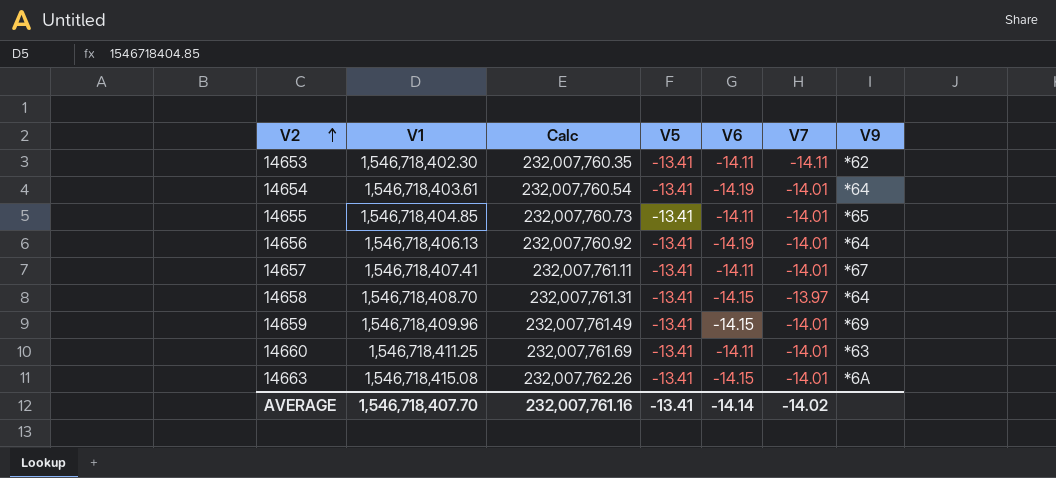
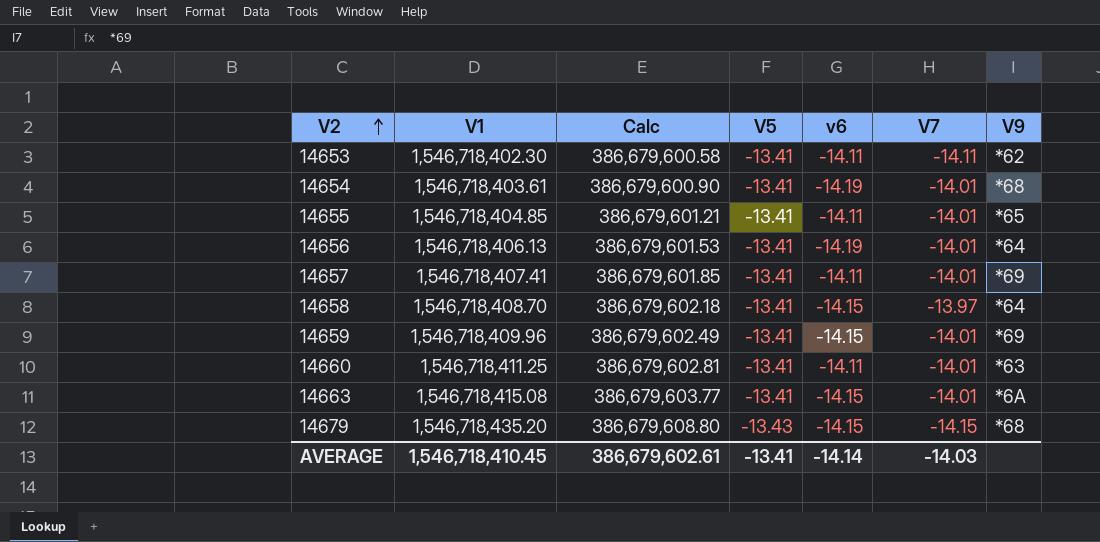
column Calc | formula: [V1] * 0.15 -> [V1] * 0.25
column name: V6 -> v6
14654 | V9: *64 -> *68
14657 | V9: *67 -> *69
row 14679: none -> 1,546,718,435.20 | 386,679,608.80 | -13.43 | -14.15 | -14.15 | *68
AVERAGE | V1: 1,546,718,407.70 -> 1,546,718,410.45
AVERAGE | Calc: 232,007,761.16 -> 386,679,602.61
AVERAGE | V7: -14.02 -> -14.03

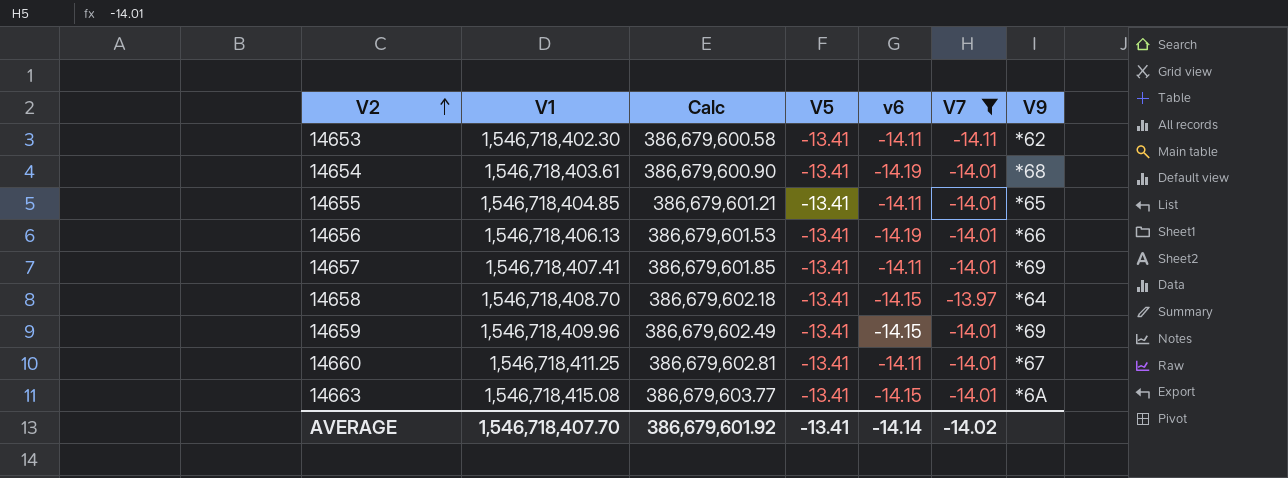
filter: none -> V7 != -14.15
14656 | V9: *64 -> *66
14660 | V9: *63 -> *67
AVERAGE | V1: 1,546,718,410.45 -> 1,546,718,407.70
AVERAGE | Calc: 386,679,602.61 -> 386,679,601.92
AVERAGE | V7: -14.03 -> -14.02

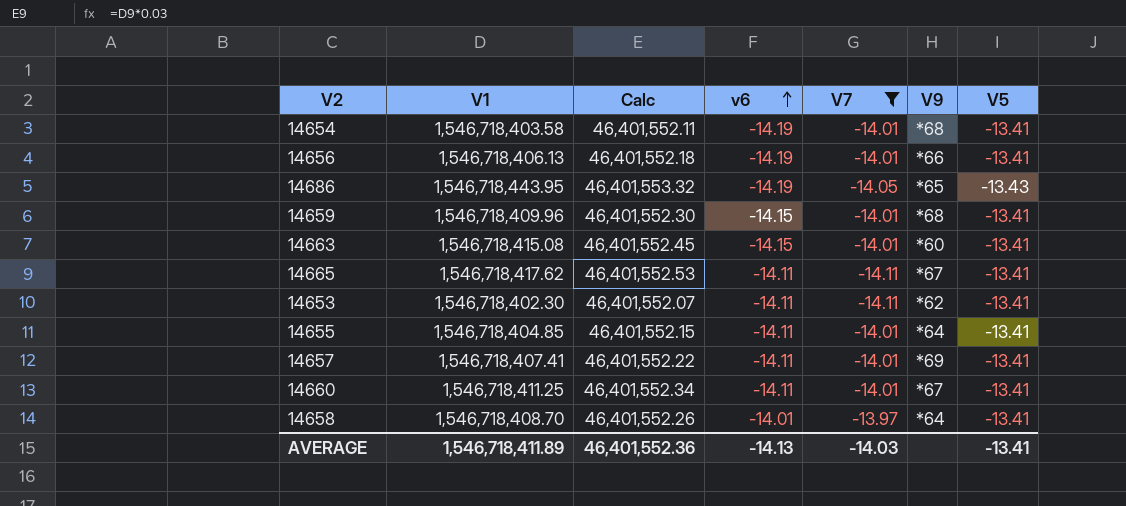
row order: V2 ascending -> v6 ascending
column Calc | formula: [V1] * 0.25 -> [V1] * 0.03
column V5 | position: 4 -> 7
14654 | V1: 1,546,718,403.61 -> 1,546,718,403.58
row 14686: none -> 1,546,718,443.95 | 46,401,553.32 | -14.19 | -14.05 | *65 | -13.43
14659 | V9: *69 -> *68
14663 | V9: *6A -> *60
row 14665: none -> 1,546,718,417.62 | 46,401,552.53 | -14.11 | -14.11 | *67 | -13.41
14655 | V9: *65 -> *64
14658 | v6: -14.15 -> -14.01
AVERAGE | V1: 1,546,718,407.70 -> 1,546,718,411.89
AVERAGE | Calc: 386,679,601.92 -> 46,401,552.36
AVERAGE | v6: -14.14 -> -14.13
AVERAGE | V7: -14.02 -> -14.03

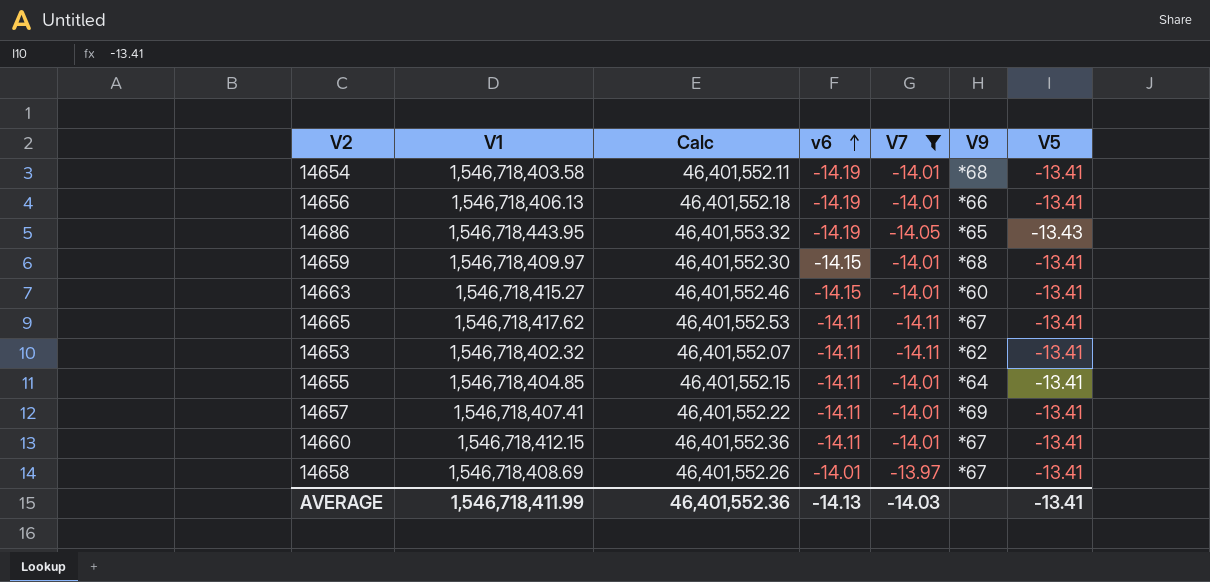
14659 | V1: 1,546,718,409.96 -> 1,546,718,409.97
14663 | V1: 1,546,718,415.08 -> 1,546,718,415.27
14663 | Calc: 46,401,552.45 -> 46,401,552.46
14653 | V1: 1,546,718,402.30 -> 1,546,718,402.32
14660 | V1: 1,546,718,411.25 -> 1,546,718,412.15
14660 | Calc: 46,401,552.34 -> 46,401,552.36
14658 | V1: 1,546,718,408.70 -> 1,546,718,408.69
14658 | V9: *64 -> *67
AVERAGE | V1: 1,546,718,411.89 -> 1,546,718,411.99

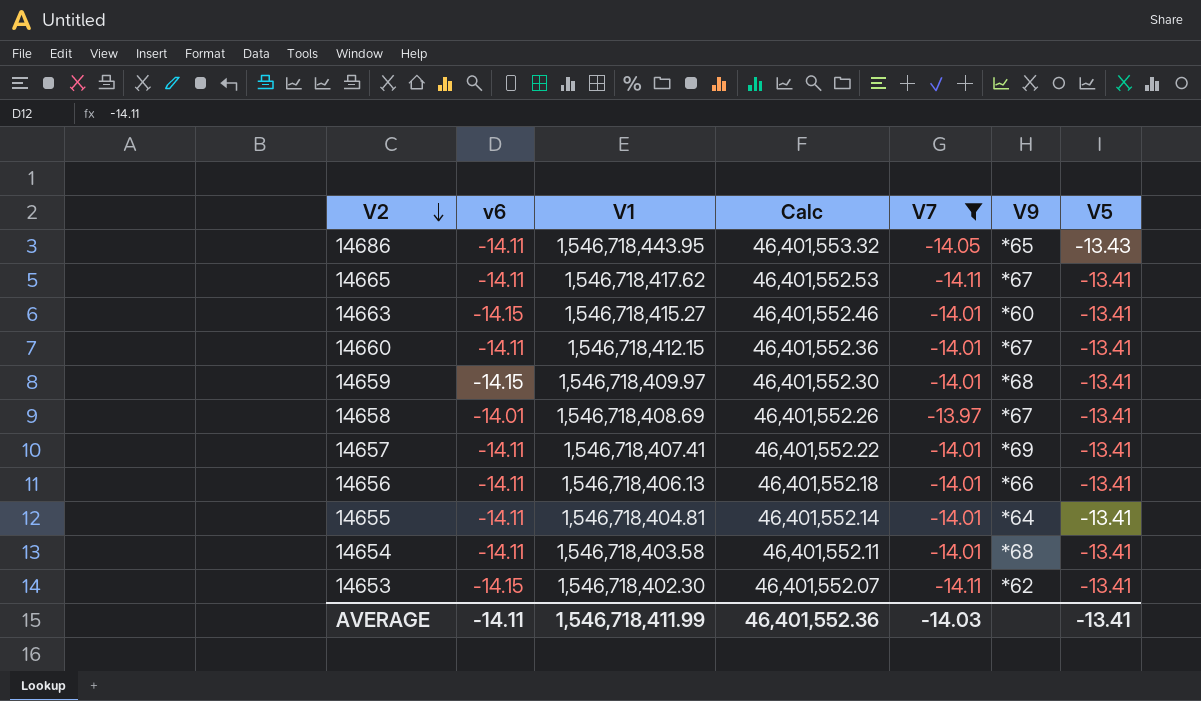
row order: v6 ascending -> V2 descending
column v6 | position: 4 -> 2
14686 | v6: -14.19 -> -14.11
14656 | v6: -14.19 -> -14.11
14655 | V1: 1,546,718,404.85 -> 1,546,718,404.81
14655 | Calc: 46,401,552.15 -> 46,401,552.14
14654 | v6: -14.19 -> -14.11
14653 | v6: -14.11 -> -14.15
14653 | V1: 1,546,718,402.32 -> 1,546,718,402.30
AVERAGE | v6: -14.13 -> -14.11

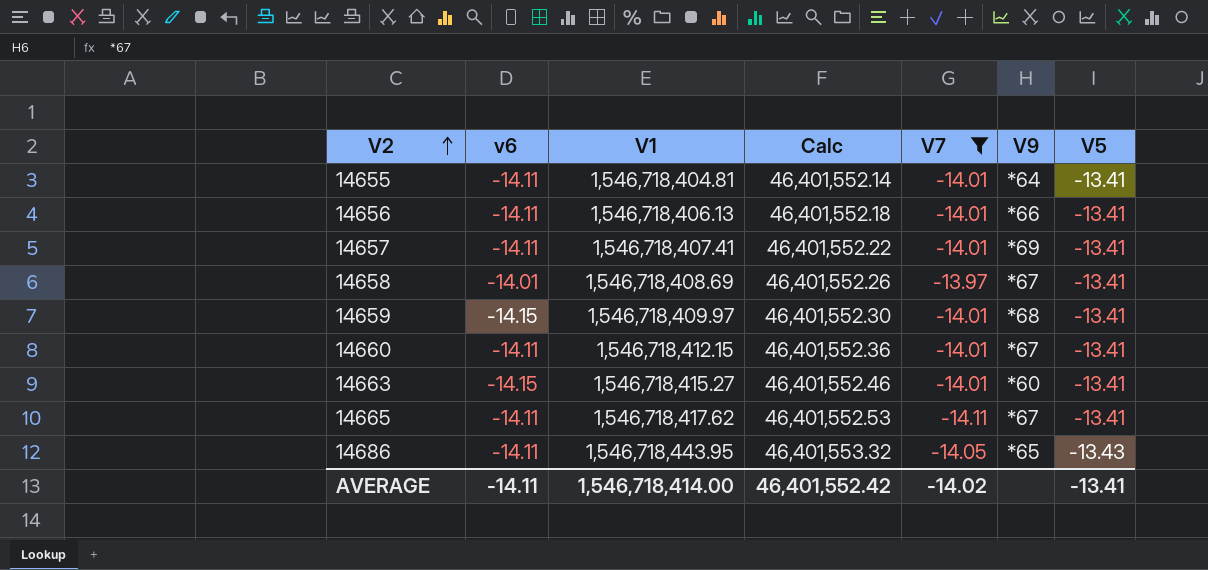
row order: V2 descending -> V2 ascending
row 14654: -14.11 | 1,546,718,403.58 | 46,401,552.11 | -14.01 | *68 | -13.41 -> none
row 14653: -14.15 | 1,546,718,402.30 | 46,401,552.07 | -14.11 | *62 | -13.41 -> none
AVERAGE | V1: 1,546,718,411.99 -> 1,546,718,414.00
AVERAGE | Calc: 46,401,552.36 -> 46,401,552.42
AVERAGE | V7: -14.03 -> -14.02

